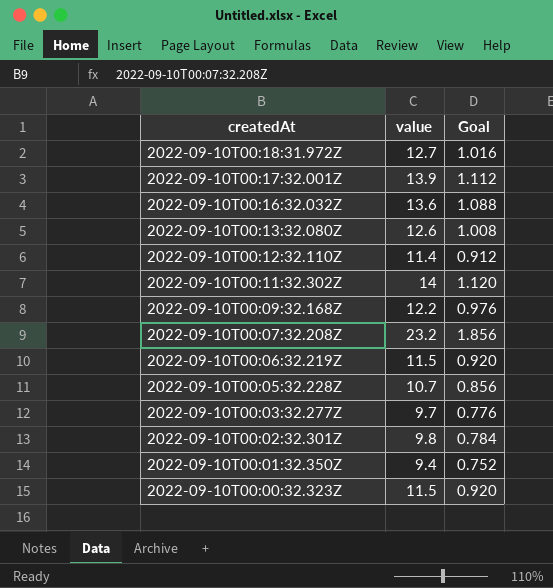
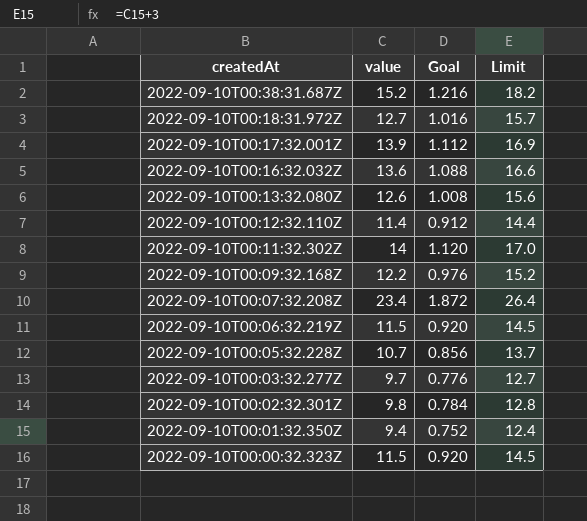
column Limit | formula: none -> [value] + 3
row 2022-09-10T00:38:31.687Z: none -> 15.2 | 1.216 | 18.2
2022-09-10T00:07:32.208Z | value: 23.2 -> 23.4
2022-09-10T00:07:32.208Z | Goal: 1.856 -> 1.872

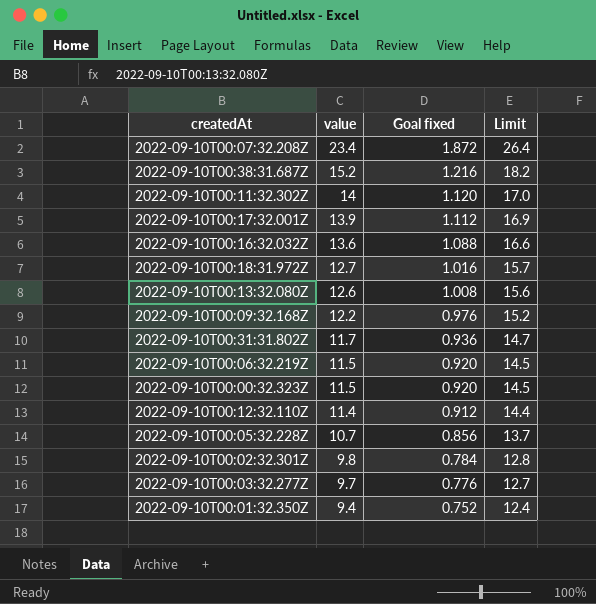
row order: createdAt descending -> value descending
column name: Goal -> Goal fixed
row 2022-09-10T00:31:31.802Z: none -> 11.7 | 0.936 | 14.7

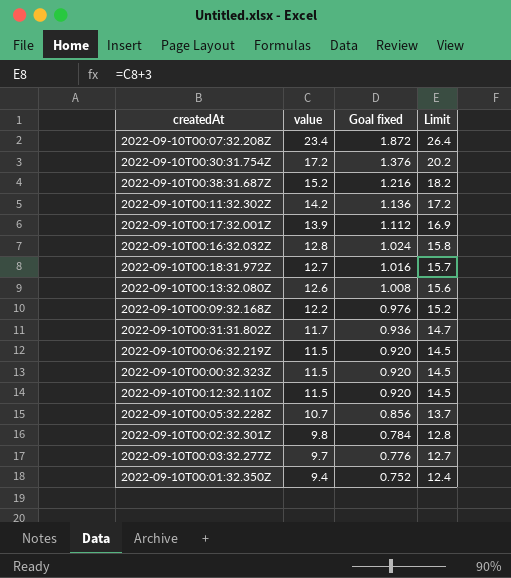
row 2022-09-10T00:30:31.754Z: none -> 17.2 | 1.376 | 20.2
2022-09-10T00:11:32.302Z | value: 14 -> 14.2
2022-09-10T00:11:32.302Z | Goal fixed: 1.120 -> 1.136
2022-09-10T00:11:32.302Z | Limit: 17.0 -> 17.2
2022-09-10T00:16:32.032Z | value: 13.6 -> 12.8
2022-09-10T00:16:32.032Z | Goal fixed: 1.088 -> 1.024
2022-09-10T00:16:32.032Z | Limit: 16.6 -> 15.8
2022-09-10T00:12:32.110Z | value: 11.4 -> 11.5
2022-09-10T00:12:32.110Z | Goal fixed: 0.912 -> 0.920
2022-09-10T00:12:32.110Z | Limit: 14.4 -> 14.5

